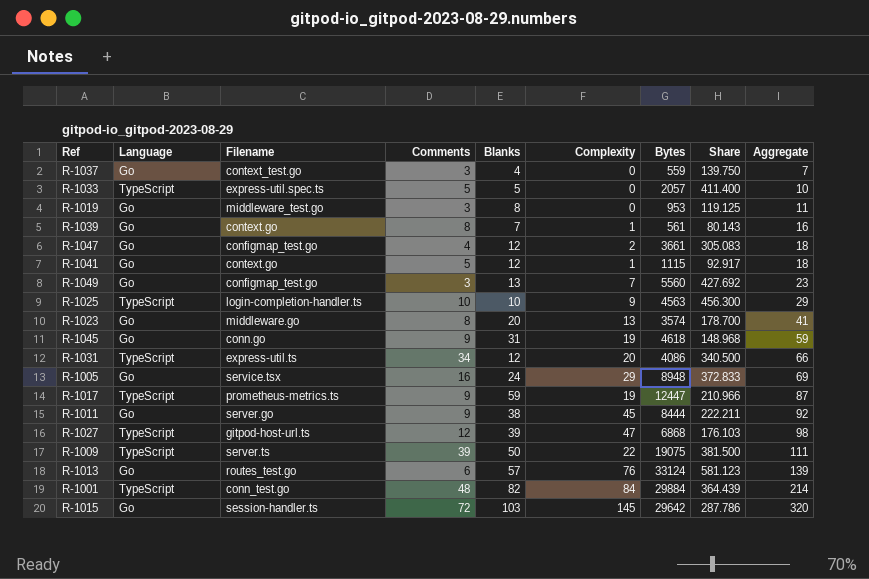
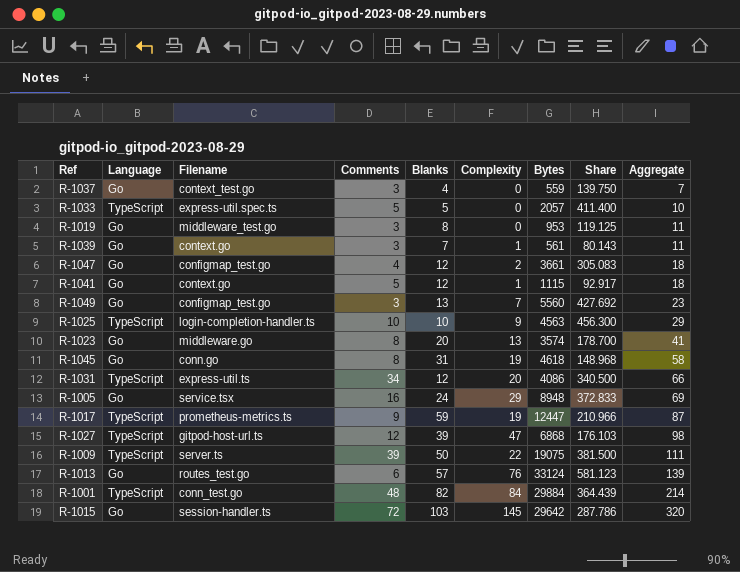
row R-1011: Go | server.go | 9 | 38 | 45 | 8444 | 222.211 | 92 -> none
R-1039 | Comments: 8 -> 3
R-1039 | Aggregate: 16 -> 11
R-1045 | Comments: 9 -> 8
R-1045 | Aggregate: 59 -> 58

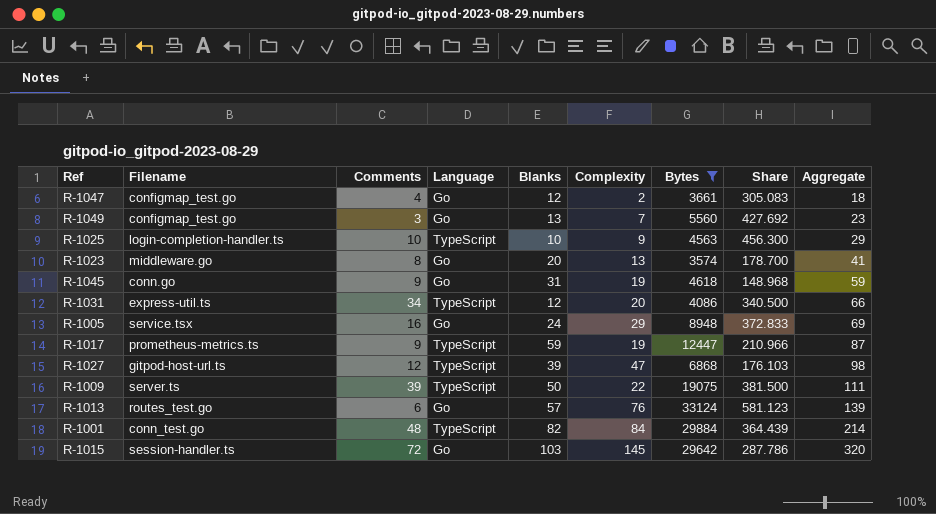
filter: none -> Bytes >= 3574
column Language | position: 2 -> 4
R-1045 | Comments: 8 -> 9
R-1045 | Aggregate: 58 -> 59

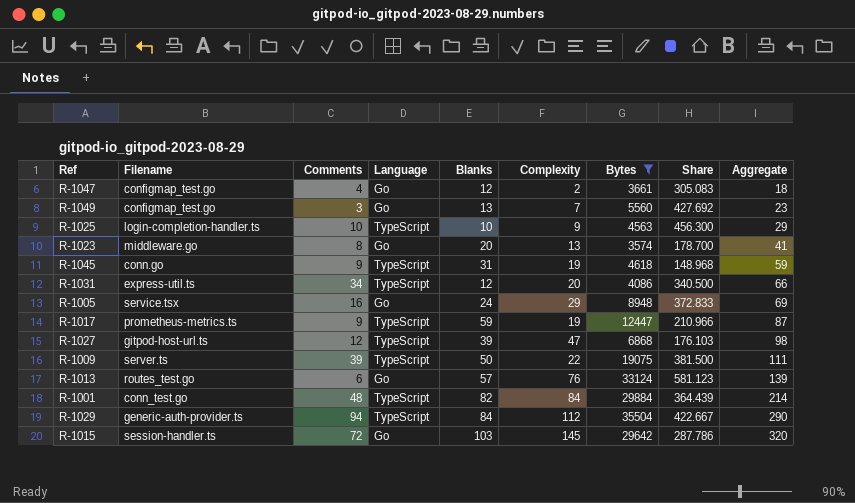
R-1045 | Language: Go -> TypeScript
row R-1029: none -> generic-auth-provider.ts | 94 | TypeScript | 84 | 112 | 35504 | 422.667 | 290

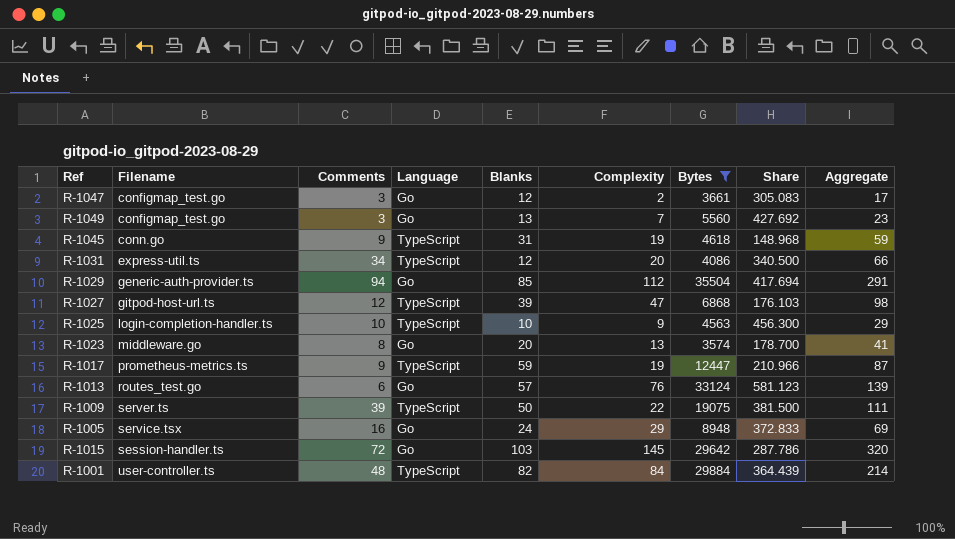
row order: Aggregate ascending -> Filename ascending
R-1047 | Comments: 4 -> 3
R-1047 | Aggregate: 18 -> 17
R-1029 | Language: TypeScript -> Go
R-1029 | Blanks: 84 -> 85
R-1029 | Share: 422.667 -> 417.694
R-1029 | Aggregate: 290 -> 291
R-1001 | Filename: conn_test.go -> user-controller.ts

